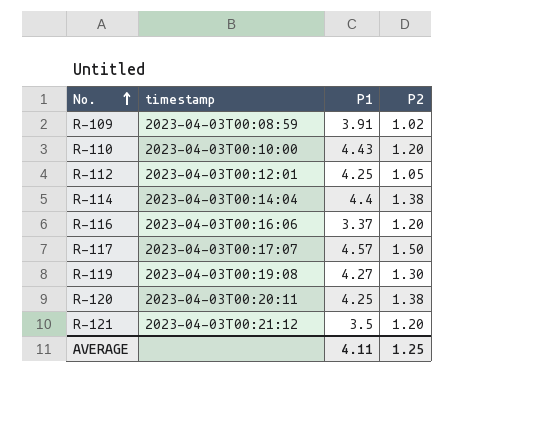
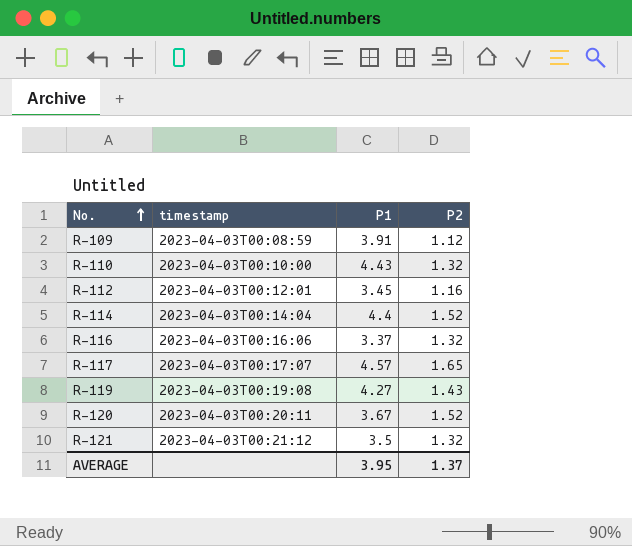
R-109 | P2: 1.02 -> 1.12
R-110 | P2: 1.20 -> 1.32
R-112 | P1: 4.25 -> 3.45
R-112 | P2: 1.05 -> 1.16
R-114 | P2: 1.38 -> 1.52
R-116 | P2: 1.20 -> 1.32
R-117 | P2: 1.50 -> 1.65
R-119 | P2: 1.30 -> 1.43
R-120 | P1: 4.25 -> 3.67
R-120 | P2: 1.38 -> 1.52
R-121 | P2: 1.20 -> 1.32
AVERAGE | P1: 4.11 -> 3.95
AVERAGE | P2: 1.25 -> 1.37

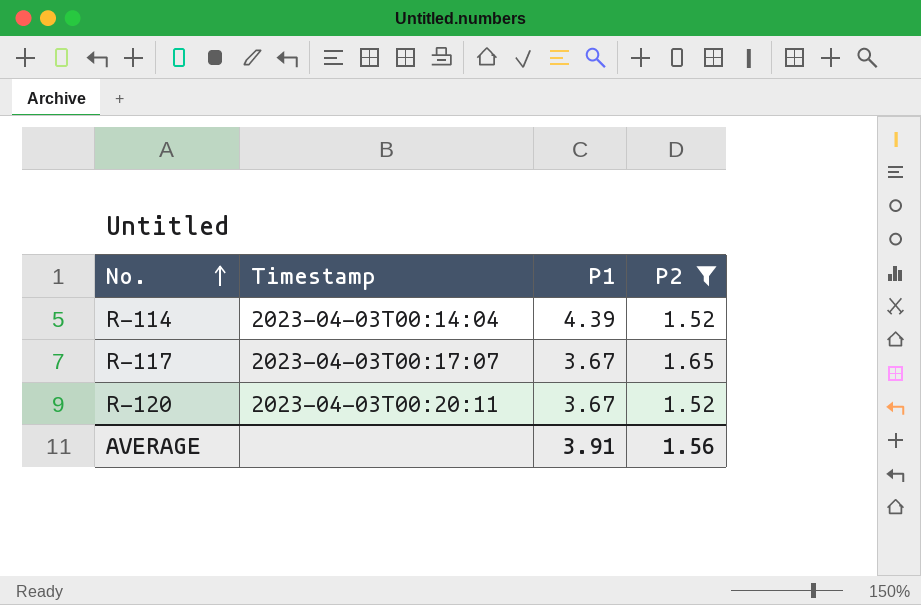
filter: none -> P2 >= 1.52
column name: timestamp -> Timestamp
R-114 | P1: 4.4 -> 4.39
R-117 | P1: 4.57 -> 3.67
AVERAGE | P1: 3.95 -> 3.91
AVERAGE | P2: 1.37 -> 1.56

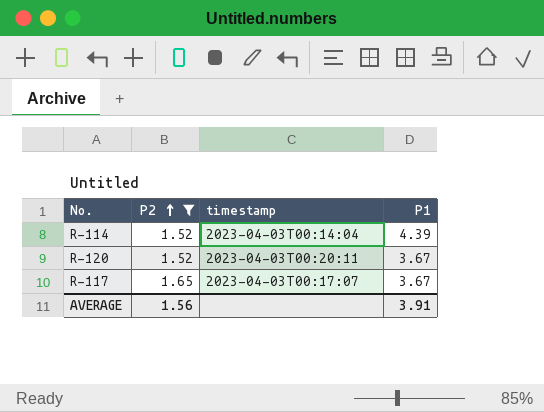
row order: No. ascending -> P2 ascending
column P2 | position: 4 -> 2
column name: Timestamp -> timestamp

